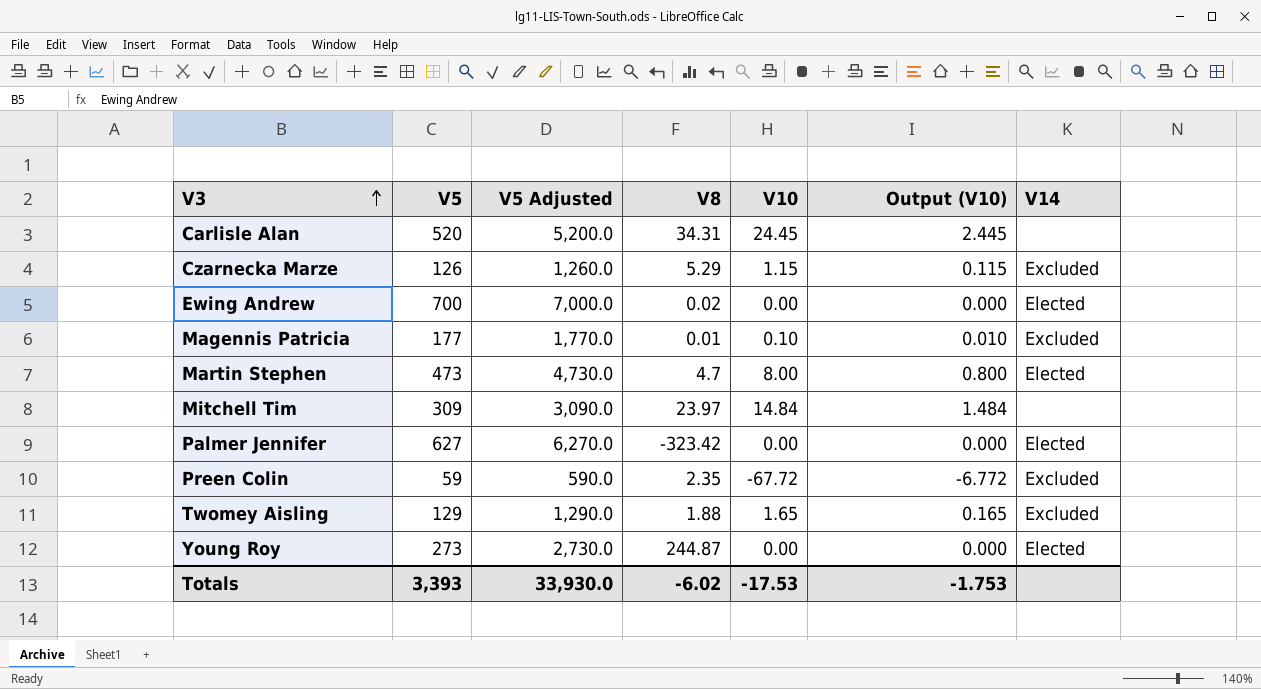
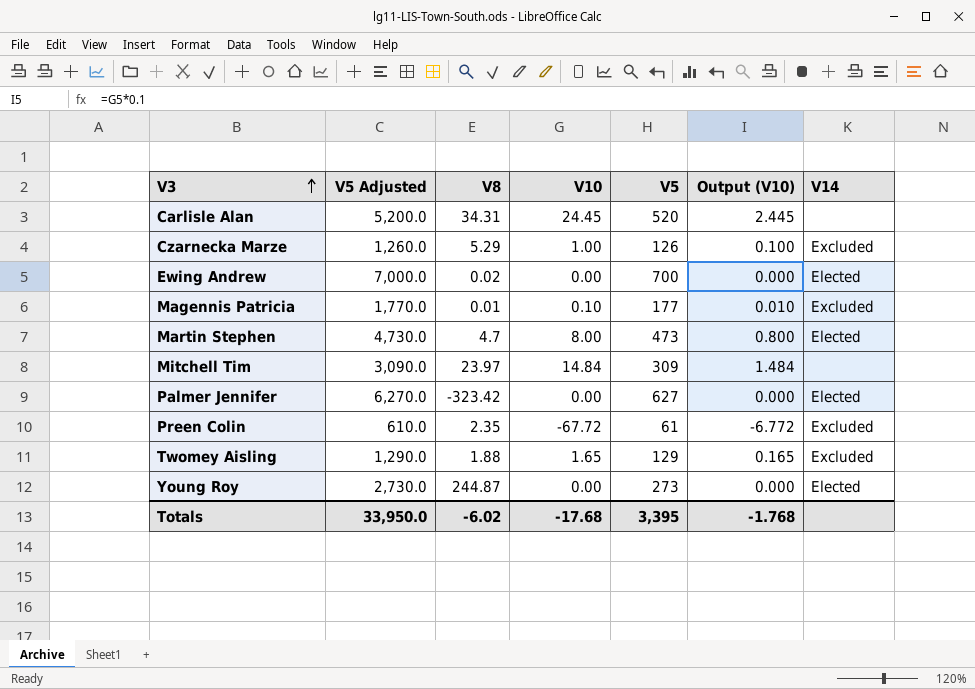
column V5 | position: 2 -> 5
Czarnecka Marze | V10: 1.15 -> 1.00
Czarnecka Marze | Output (V10): 0.115 -> 0.100
Preen Colin | V5 Adjusted: 590.0 -> 610.0
Preen Colin | V5: 59 -> 61
Totals | V5 Adjusted: 33,930.0 -> 33,950.0
Totals | V10: -17.53 -> -17.68
Totals | V5: 3,393 -> 3,395
Totals | Output (V10): -1.753 -> -1.768

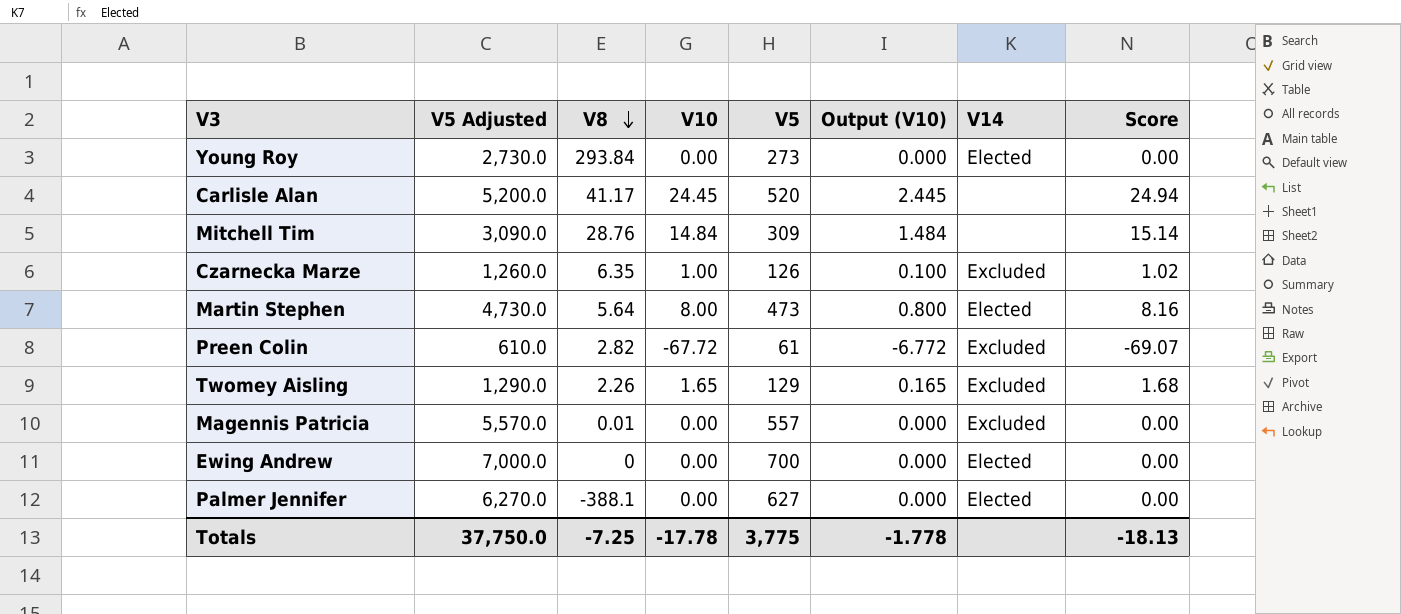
row order: V3 ascending -> V8 descending
column Score | formula: none -> [V10] * 1.02
Young Roy | V8: 244.87 -> 293.84
Carlisle Alan | V8: 34.31 -> 41.17
Mitchell Tim | V8: 23.97 -> 28.76
Czarnecka Marze | V8: 5.29 -> 6.35
Martin Stephen | V8: 4.7 -> 5.64
Preen Colin | V8: 2.35 -> 2.82
Twomey Aisling | V8: 1.88 -> 2.26
Magennis Patricia | V5 Adjusted: 1,770.0 -> 5,570.0
Magennis Patricia | V10: 0.10 -> 0.00
Magennis Patricia | V5: 177 -> 557
Magennis Patricia | Output (V10): 0.010 -> 0.000
Ewing Andrew | V8: 0.02 -> 0
Palmer Jennifer | V8: -323.42 -> -388.1
Totals | V5 Adjusted: 33,950.0 -> 37,750.0
Totals | V8: -6.02 -> -7.25
Totals | V10: -17.68 -> -17.78
Totals | V5: 3,395 -> 3,775
Totals | Output (V10): -1.768 -> -1.778

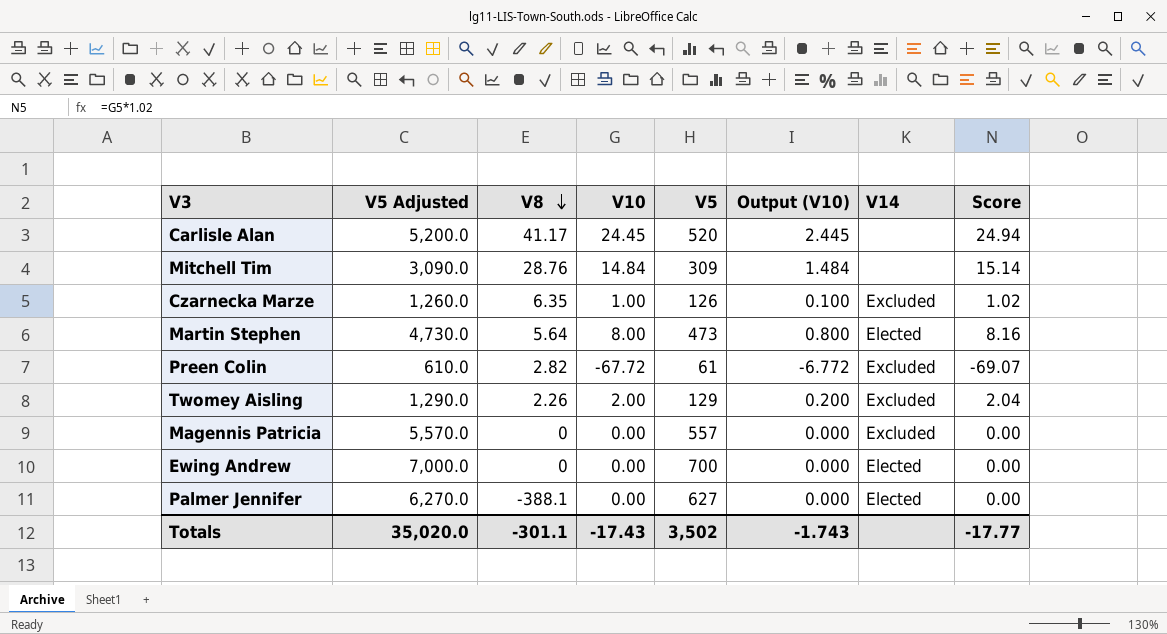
row Young Roy: 2,730.0 | 293.84 | 0.00 | 273 | 0.000 | Elected | 0.00 -> none
Twomey Aisling | V10: 1.65 -> 2.00
Twomey Aisling | Output (V10): 0.165 -> 0.200
Twomey Aisling | Score: 1.68 -> 2.04
Magennis Patricia | V8: 0.01 -> 0
Totals | V5 Adjusted: 37,750.0 -> 35,020.0
Totals | V8: -7.25 -> -301.1
Totals | V10: -17.78 -> -17.43
Totals | V5: 3,775 -> 3,502
Totals | Output (V10): -1.778 -> -1.743
Totals | Score: -18.13 -> -17.77

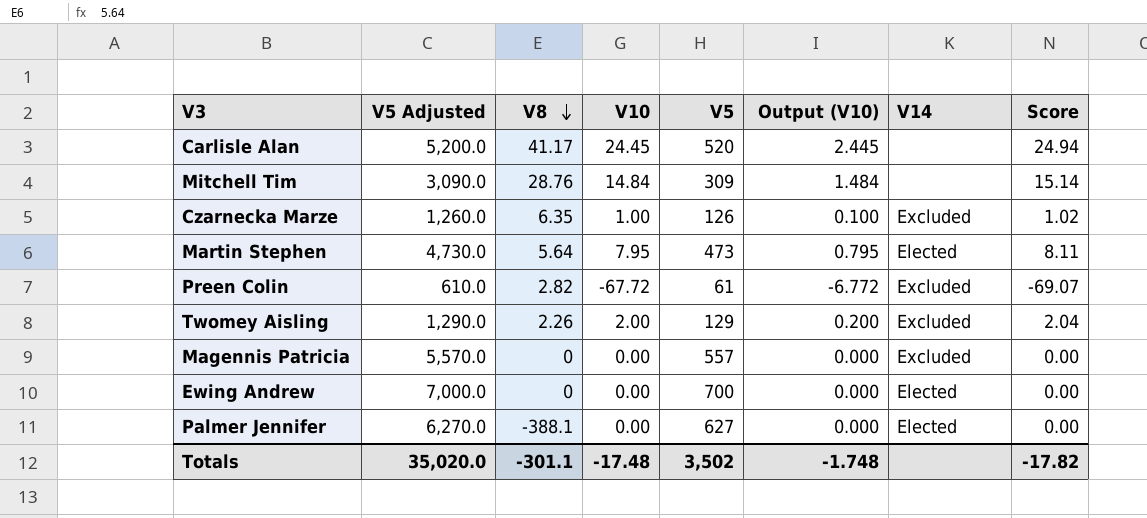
Martin Stephen | V10: 8.00 -> 7.95
Martin Stephen | Output (V10): 0.800 -> 0.795
Martin Stephen | Score: 8.16 -> 8.11
Totals | V10: -17.43 -> -17.48
Totals | Output (V10): -1.743 -> -1.748
Totals | Score: -17.77 -> -17.82

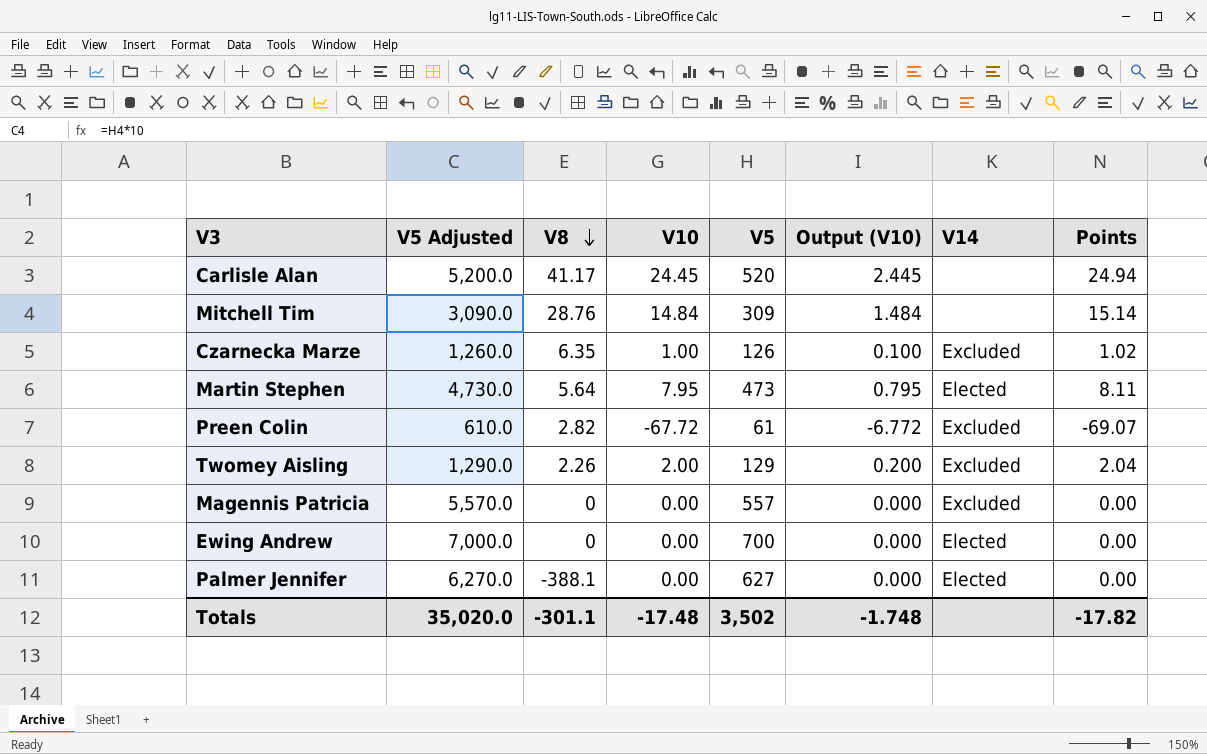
column name: Score -> Points

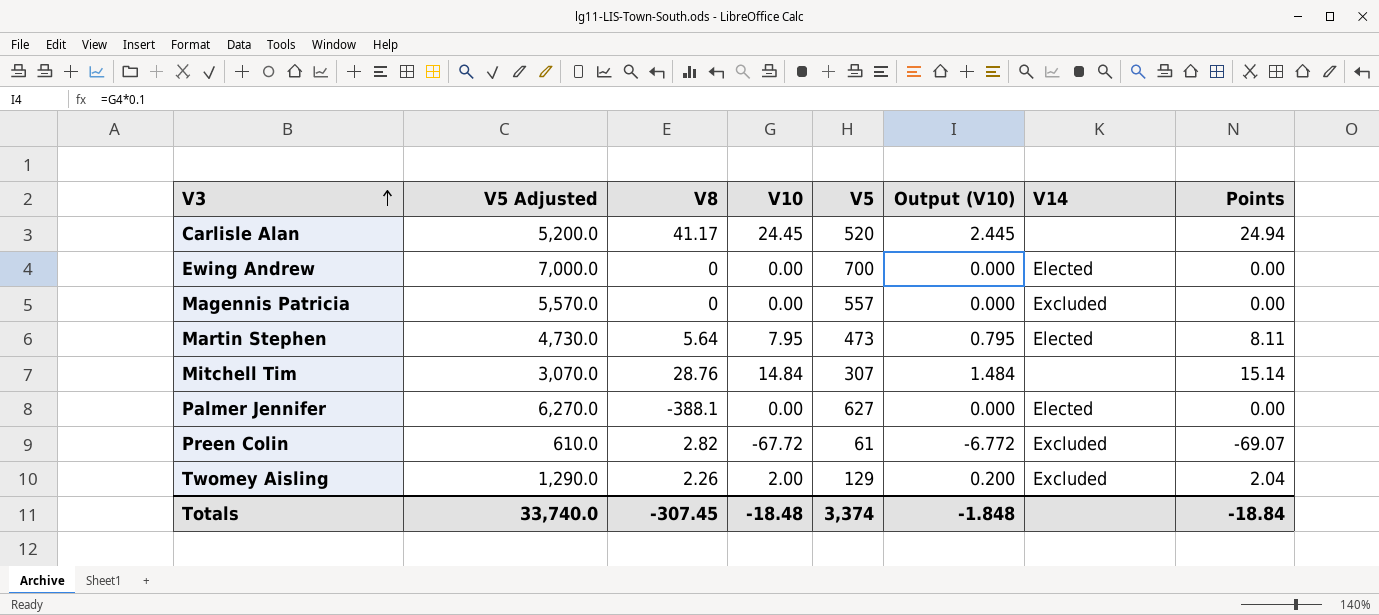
row order: V8 descending -> V3 ascending
row Czarnecka Marze: 1,260.0 | 6.35 | 1.00 | 126 | 0.100 | Excluded | 1.02 -> none
Mitchell Tim | V5 Adjusted: 3,090.0 -> 3,070.0
Mitchell Tim | V5: 309 -> 307
Totals | V5 Adjusted: 35,020.0 -> 33,740.0
Totals | V8: -301.1 -> -307.45
Totals | V10: -17.48 -> -18.48
Totals | V5: 3,502 -> 3,374
Totals | Output (V10): -1.748 -> -1.848
Totals | Points: -17.82 -> -18.84

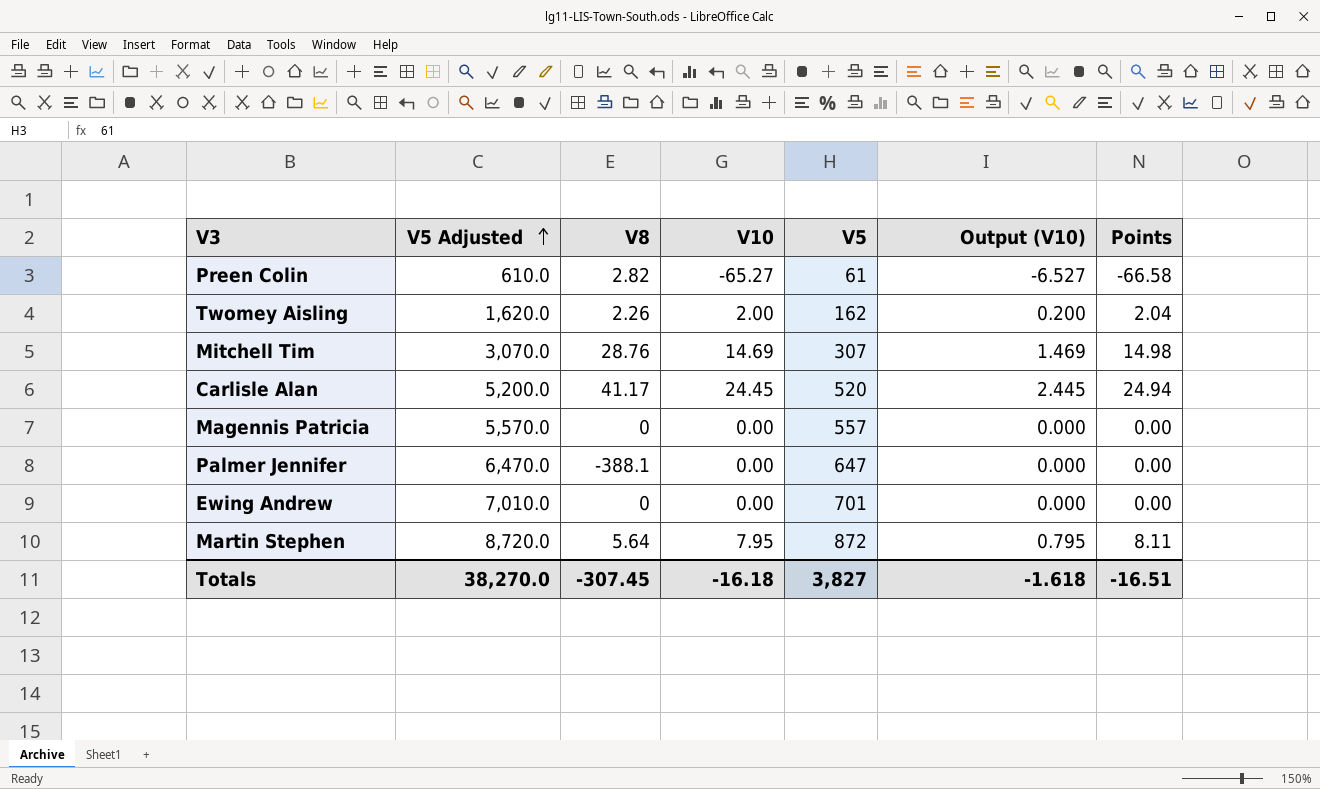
row order: V3 ascending -> V5 Adjusted ascending
column V14 | position: 7 -> none
Preen Colin | V10: -67.72 -> -65.27
Preen Colin | Output (V10): -6.772 -> -6.527
Preen Colin | Points: -69.07 -> -66.58
Twomey Aisling | V5 Adjusted: 1,290.0 -> 1,620.0
Twomey Aisling | V5: 129 -> 162
Mitchell Tim | V10: 14.84 -> 14.69
Mitchell Tim | Output (V10): 1.484 -> 1.469
Mitchell Tim | Points: 15.14 -> 14.98
Palmer Jennifer | V5 Adjusted: 6,270.0 -> 6,470.0
Palmer Jennifer | V5: 627 -> 647
Ewing Andrew | V5 Adjusted: 7,000.0 -> 7,010.0
Ewing Andrew | V5: 700 -> 701
Martin Stephen | V5 Adjusted: 4,730.0 -> 8,720.0
Martin Stephen | V5: 473 -> 872
Totals | V5 Adjusted: 33,740.0 -> 38,270.0
Totals | V10: -18.48 -> -16.18
Totals | V5: 3,374 -> 3,827
Totals | Output (V10): -1.848 -> -1.618
Totals | Points: -18.84 -> -16.51

